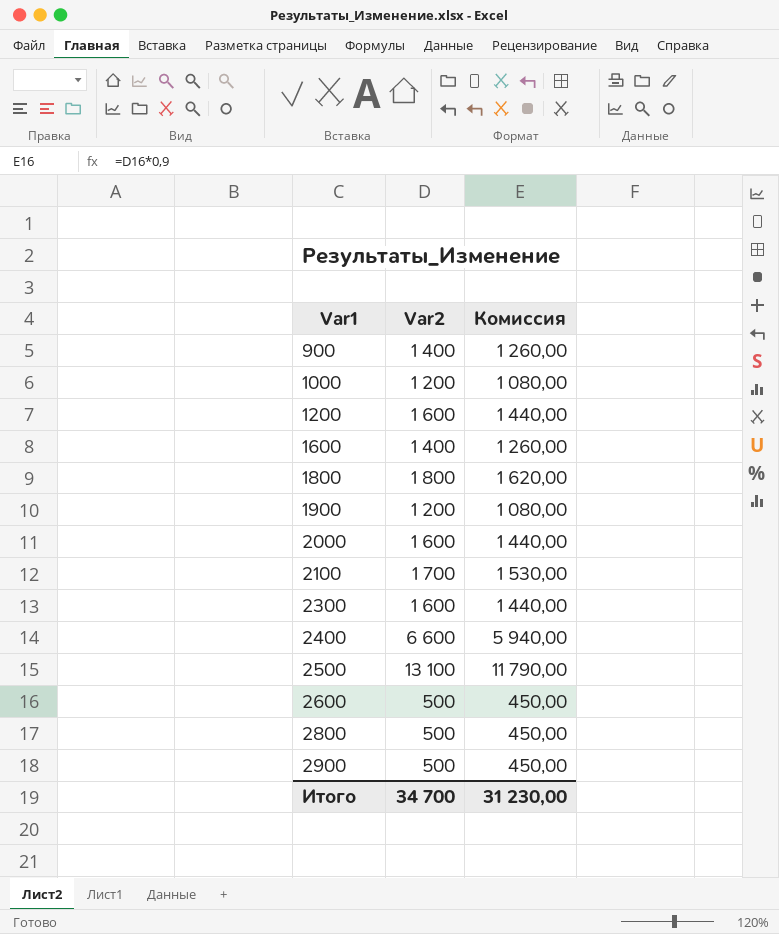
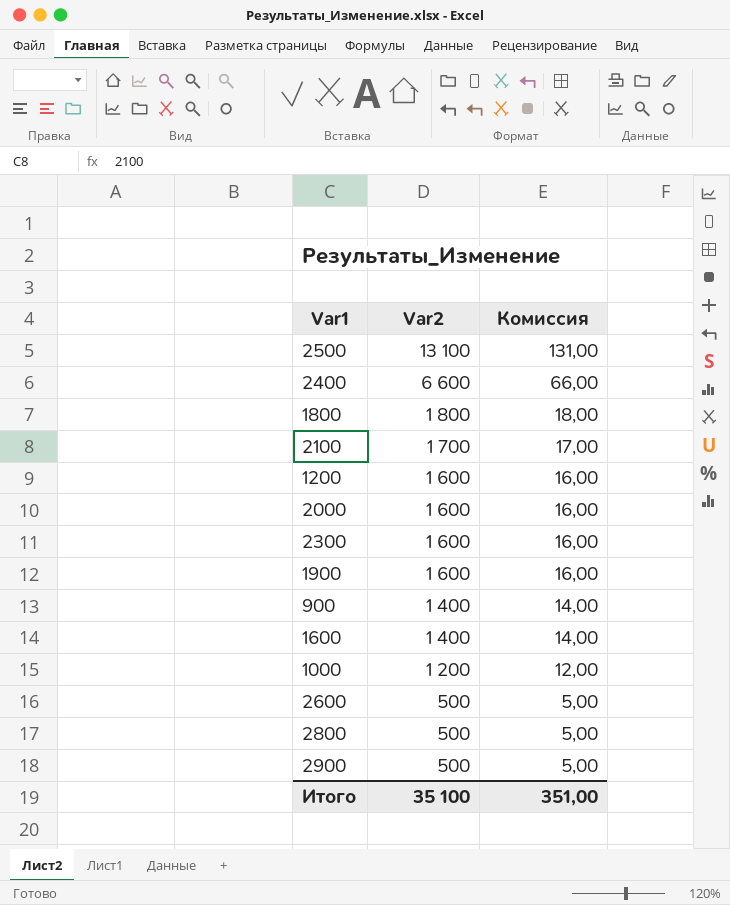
row order: Var1 ascending -> Var2 descending
column Комиссия | formula: [Var2] * 0,9 -> [Var2] * 0,01
1900 | Var2: 1 200 -> 1 600
Итого | Var2: 34 700 -> 35 100
Итого | Комиссия: 31 230,00 -> 351,00

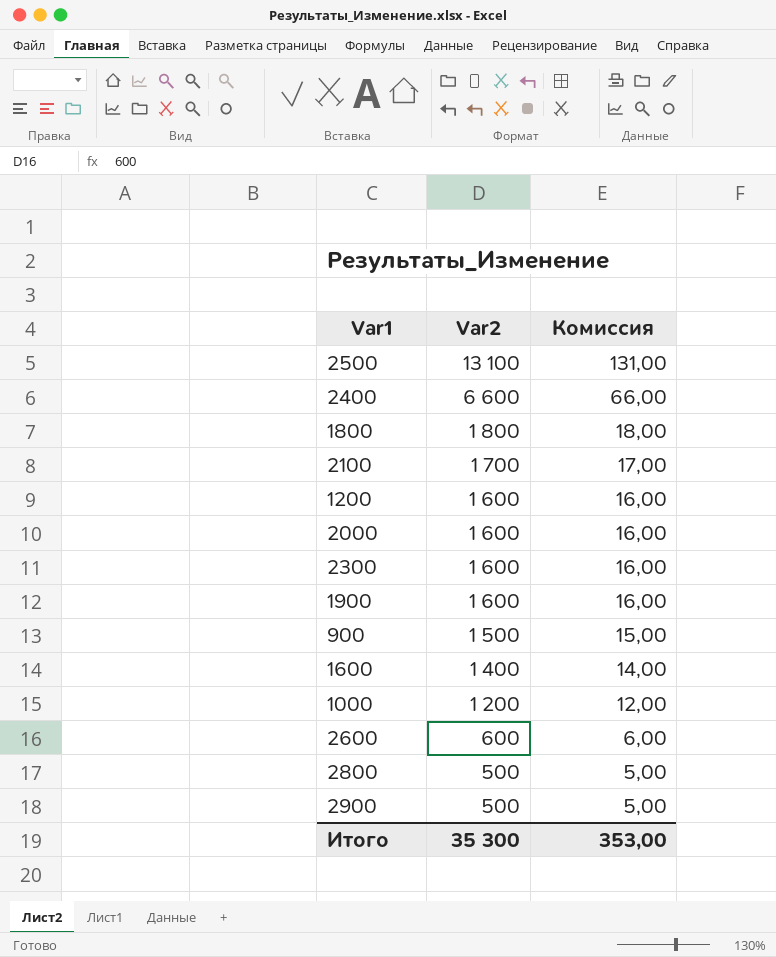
900 | Var2: 1 400 -> 1 500
900 | Комиссия: 14,00 -> 15,00
2600 | Var2: 500 -> 600
2600 | Комиссия: 5,00 -> 6,00
Итого | Var2: 35 100 -> 35 300
Итого | Комиссия: 351,00 -> 353,00

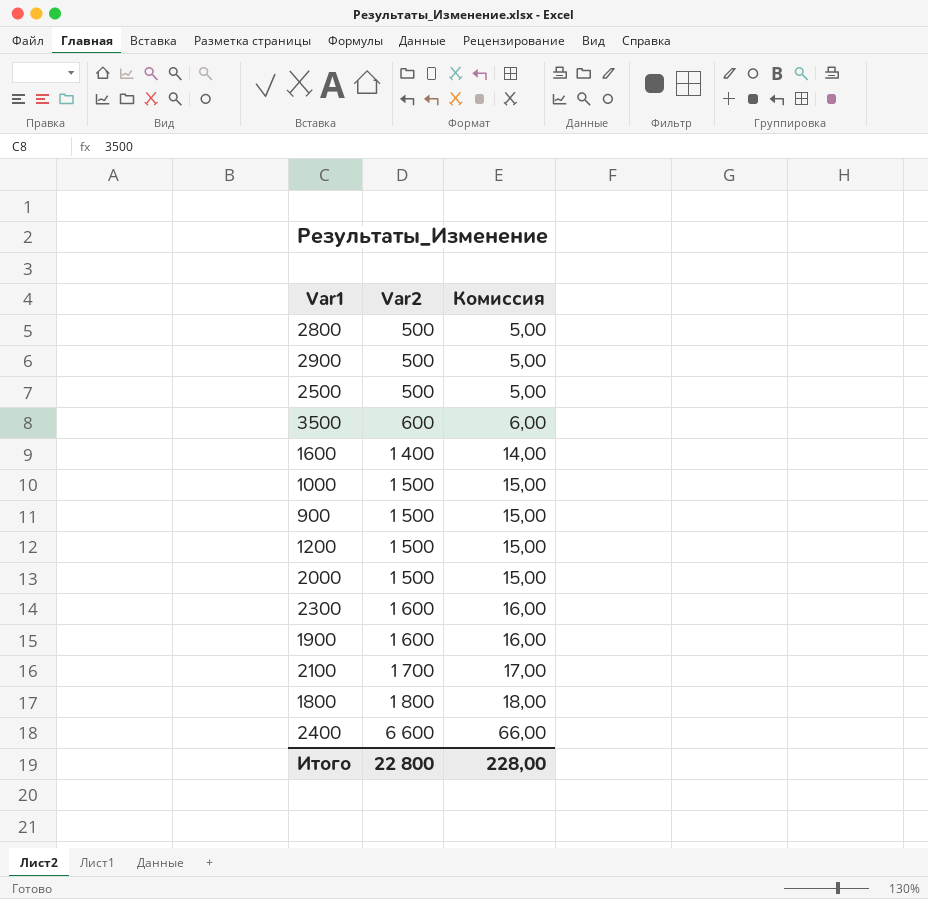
row order: Var2 descending -> Var2 ascending
row 2600: 600 | 6,00 -> none
2500 | Var2: 13 100 -> 500
2500 | Комиссия: 131,00 -> 5,00
row 3500: none -> 600 | 6,00
1000 | Var2: 1 200 -> 1 500
1000 | Комиссия: 12,00 -> 15,00
1200 | Var2: 1 600 -> 1 500
1200 | Комиссия: 16,00 -> 15,00
2000 | Var2: 1 600 -> 1 500
2000 | Комиссия: 16,00 -> 15,00
Итого | Var2: 35 300 -> 22 800
Итого | Комиссия: 353,00 -> 228,00

